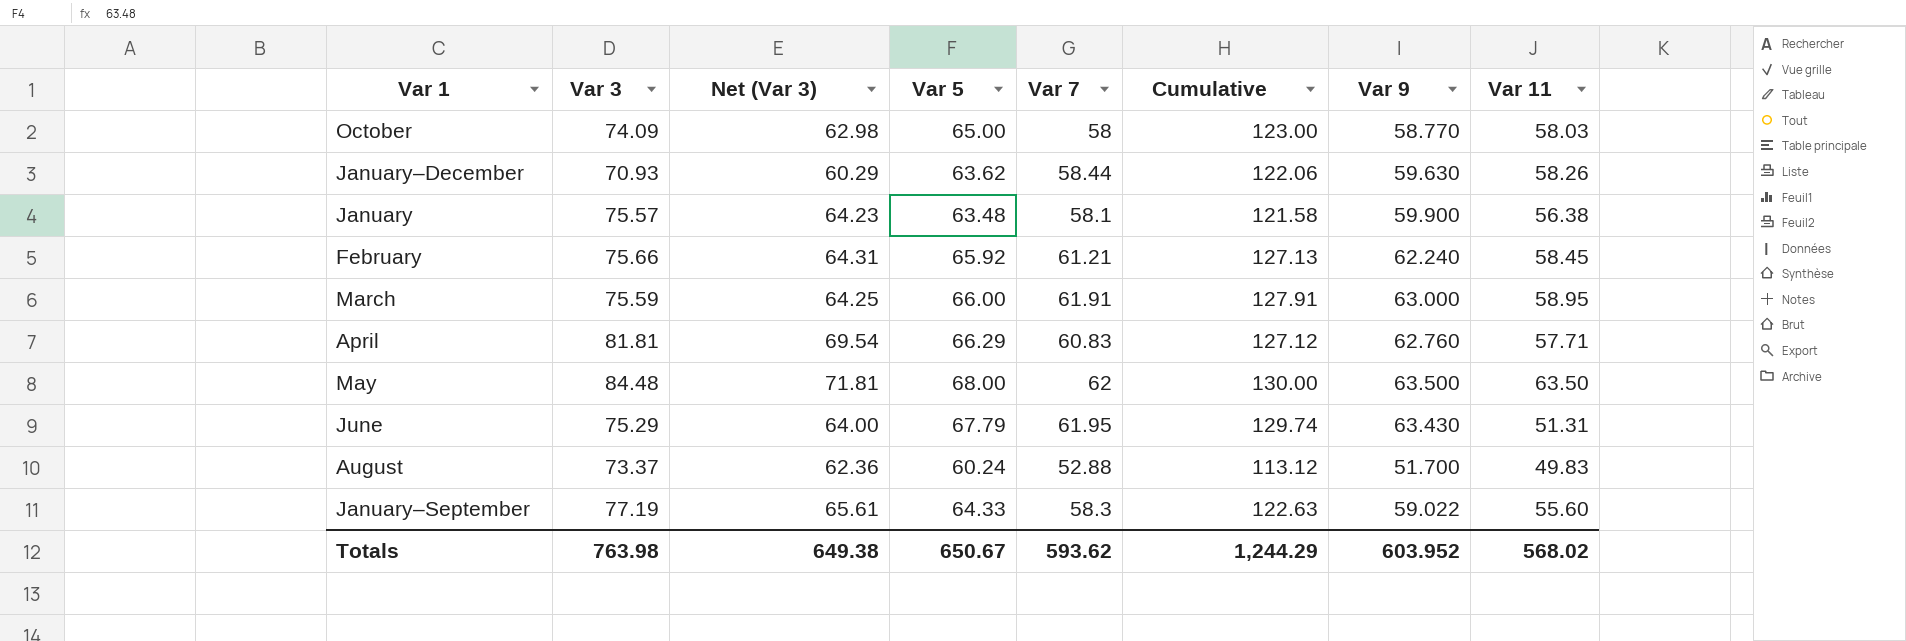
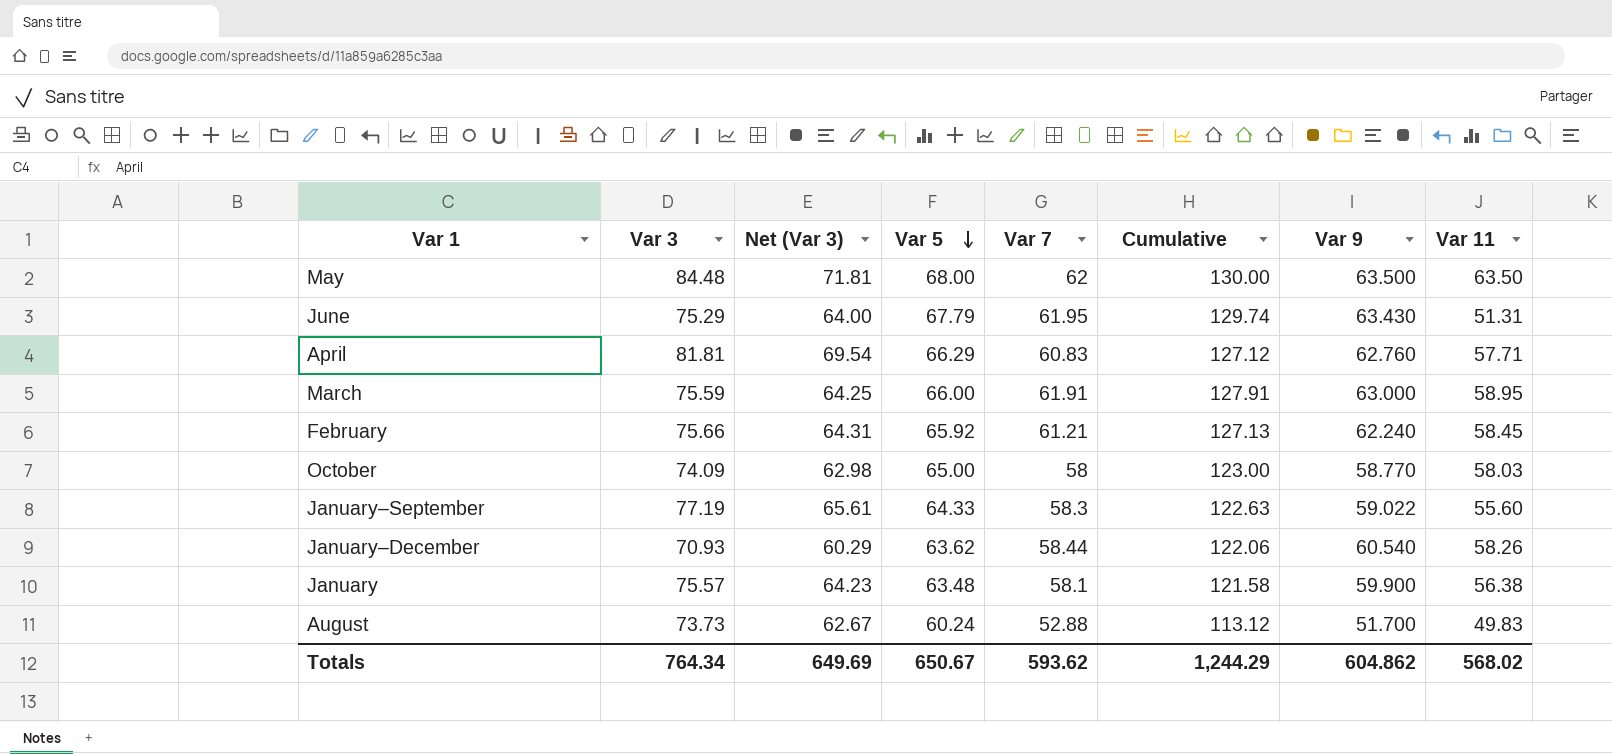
row order: none -> Var 5 descending
January–December | Var 9: 59.630 -> 60.540
August | Var 3: 73.37 -> 73.73
August | Net (Var 3): 62.36 -> 62.67
Totals | Var 3: 763.98 -> 764.34
Totals | Net (Var 3): 649.38 -> 649.69
Totals | Var 9: 603.952 -> 604.862

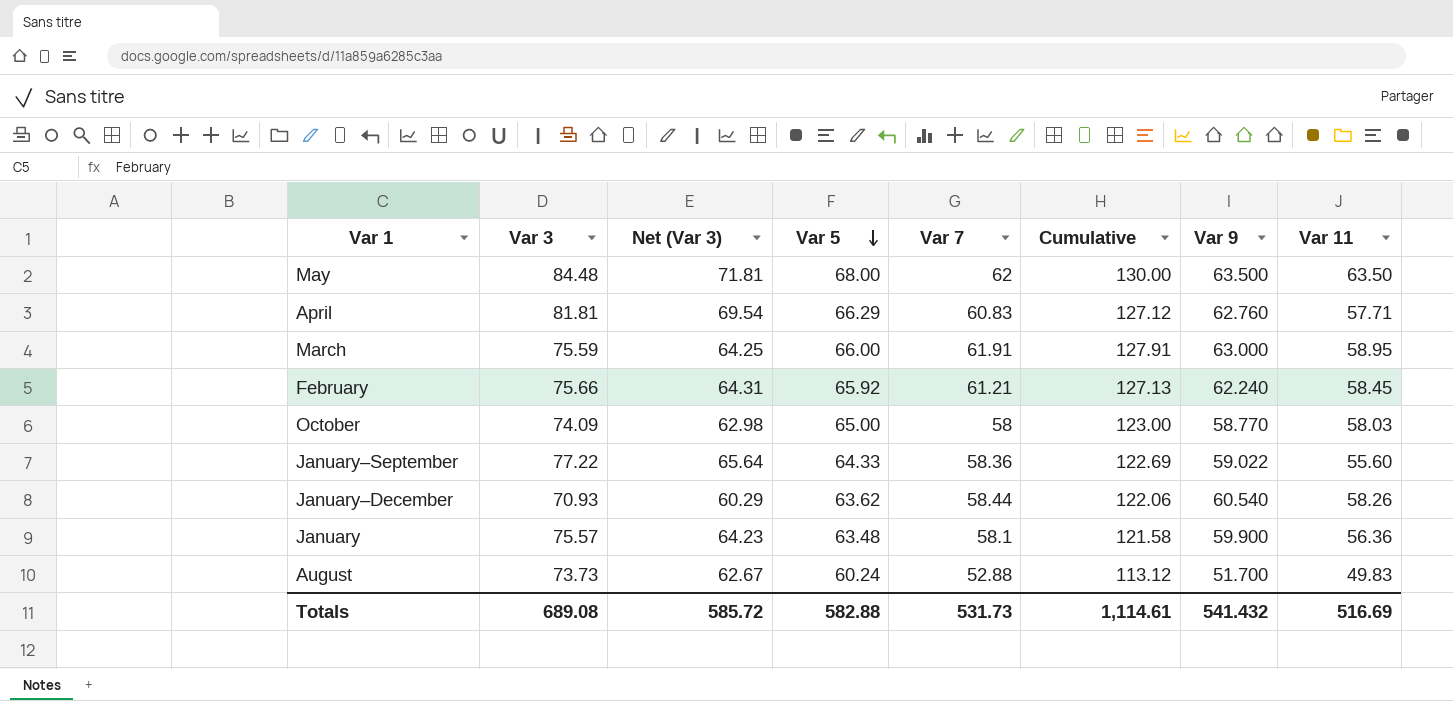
row June: 75.29 | 64.00 | 67.79 | 61.95 | 129.74 | 63.430 | 51.31 -> none
January–September | Var 3: 77.19 -> 77.22
January–September | Net (Var 3): 65.61 -> 65.64
January–September | Var 7: 58.3 -> 58.36
January–September | Cumulative: 122.63 -> 122.69
January | Var 11: 56.38 -> 56.36
Totals | Var 3: 764.34 -> 689.08
Totals | Net (Var 3): 649.69 -> 585.72
Totals | Var 5: 650.67 -> 582.88
Totals | Var 7: 593.62 -> 531.73
Totals | Cumulative: 1,244.29 -> 1,114.61
Totals | Var 9: 604.862 -> 541.432
Totals | Var 11: 568.02 -> 516.69

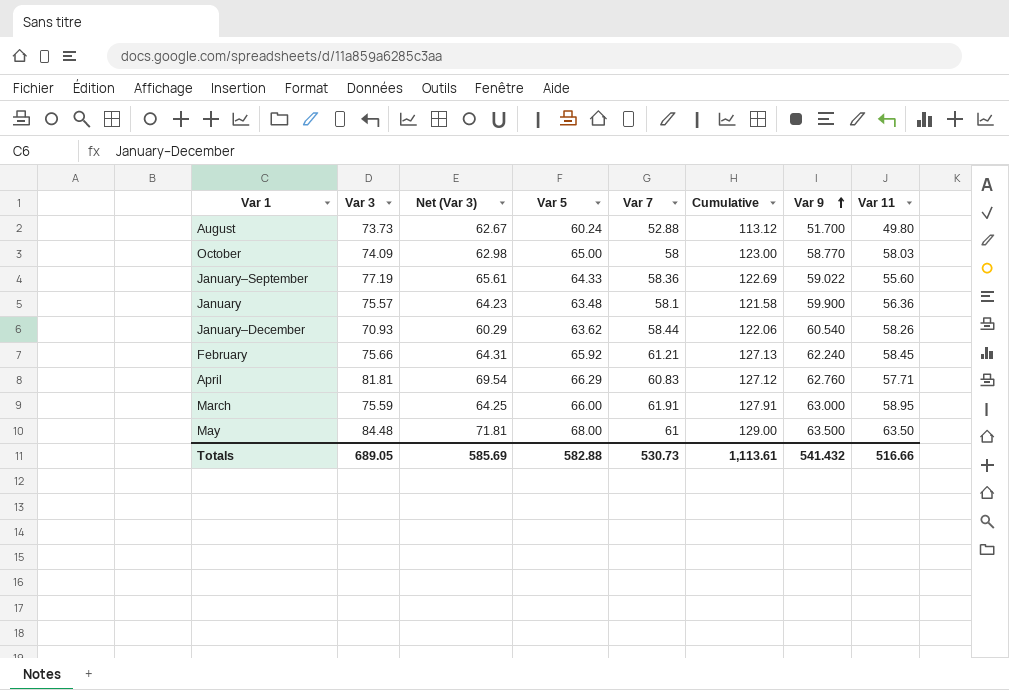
row order: Var 5 descending -> Var 9 ascending
August | Var 11: 49.83 -> 49.80
January–September | Var 3: 77.22 -> 77.19
January–September | Net (Var 3): 65.64 -> 65.61
May | Var 7: 62 -> 61
May | Cumulative: 130.00 -> 129.00
Totals | Var 3: 689.08 -> 689.05
Totals | Net (Var 3): 585.72 -> 585.69
Totals | Var 7: 531.73 -> 530.73
Totals | Cumulative: 1,114.61 -> 1,113.61
Totals | Var 11: 516.69 -> 516.66

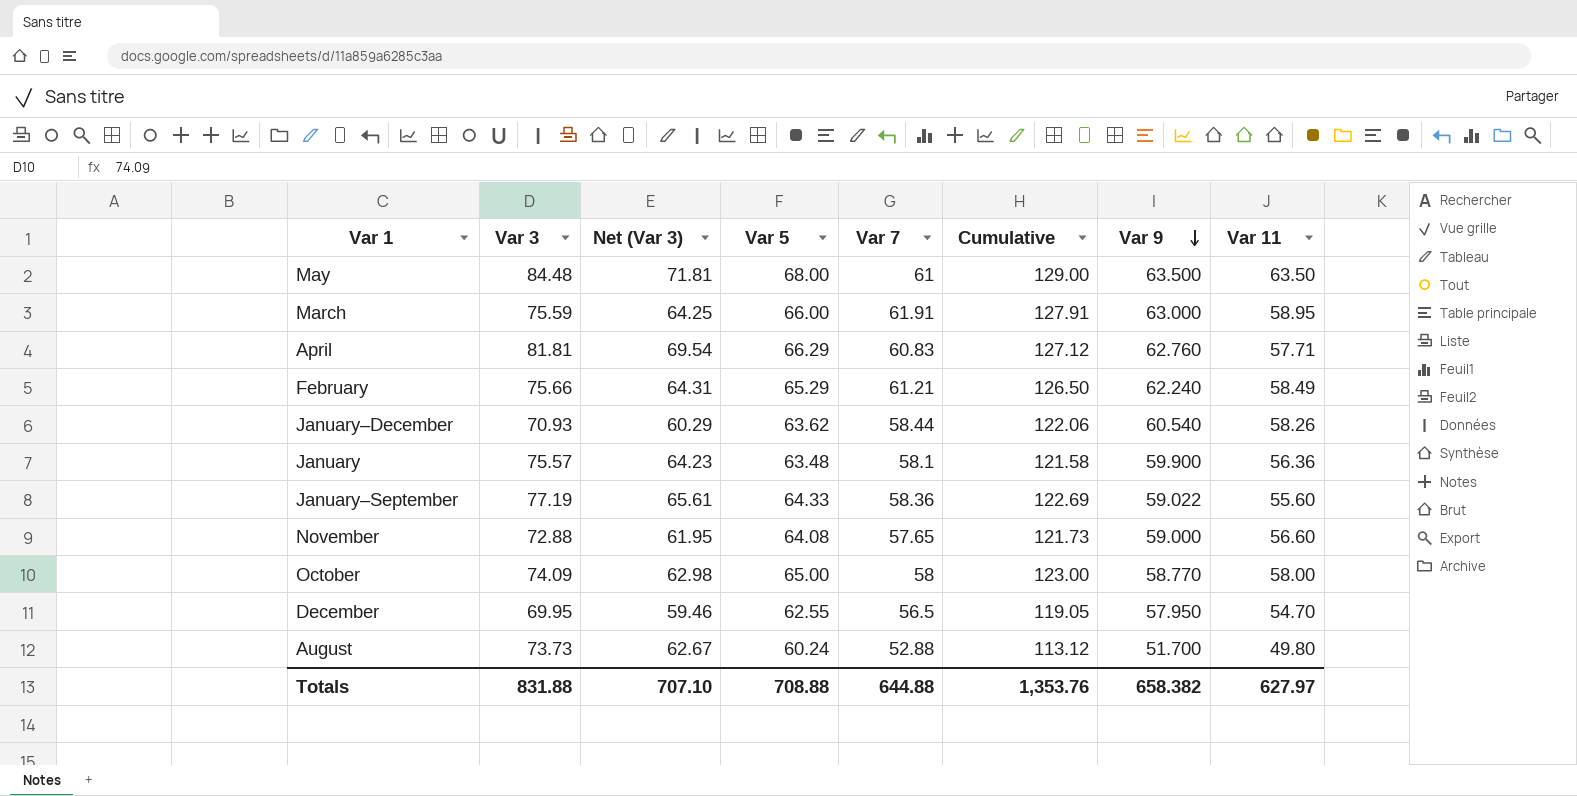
row order: Var 9 ascending -> Var 9 descending
February | Var 5: 65.92 -> 65.29
February | Cumulative: 127.13 -> 126.50
February | Var 11: 58.45 -> 58.49
row November: none -> 72.88 | 61.95 | 64.08 | 57.65 | 121.73 | 59.000 | 56.60
October | Var 11: 58.03 -> 58.00
row December: none -> 69.95 | 59.46 | 62.55 | 56.5 | 119.05 | 57.950 | 54.70
Totals | Var 3: 689.05 -> 831.88
Totals | Net (Var 3): 585.69 -> 707.10
Totals | Var 5: 582.88 -> 708.88
Totals | Var 7: 530.73 -> 644.88
Totals | Cumulative: 1,113.61 -> 1,353.76
Totals | Var 9: 541.432 -> 658.382
Totals | Var 11: 516.66 -> 627.97

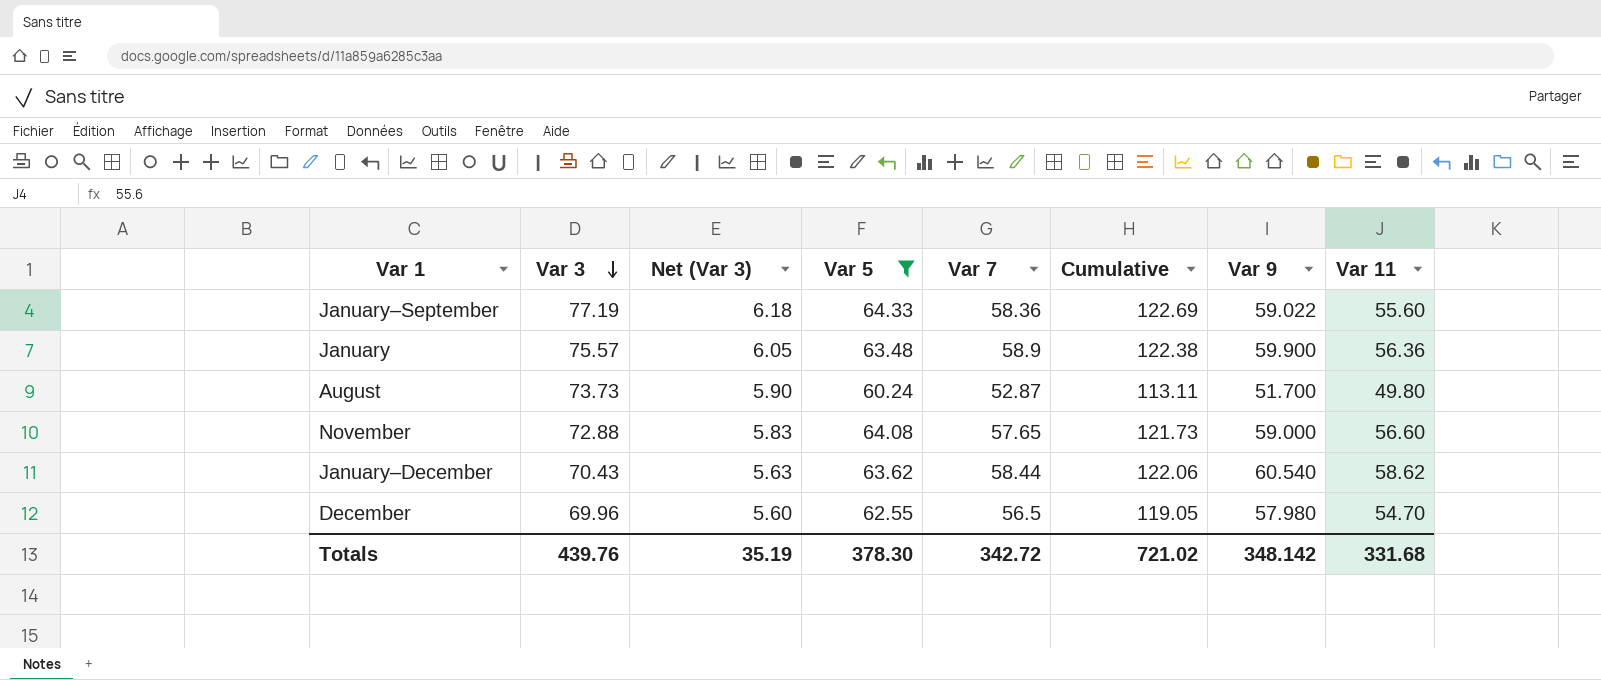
filter: none -> Var 5 <= 64.33
row order: Var 9 descending -> Var 3 descending
column Net (Var 3) | formula: [Var 3] * 0.85 -> [Var 3] * 0.08
January | Var 7: 58.1 -> 58.9
January | Cumulative: 121.58 -> 122.38
August | Var 7: 52.88 -> 52.87
August | Cumulative: 113.12 -> 113.11
January–December | Var 3: 70.93 -> 70.43
January–December | Var 11: 58.26 -> 58.62
December | Var 3: 69.95 -> 69.96
December | Var 9: 57.950 -> 57.980
Totals | Var 3: 831.88 -> 439.76
Totals | Net (Var 3): 707.10 -> 35.19
Totals | Var 5: 708.88 -> 378.30
Totals | Var 7: 644.88 -> 342.72
Totals | Cumulative: 1,353.76 -> 721.02
Totals | Var 9: 658.382 -> 348.142
Totals | Var 11: 627.97 -> 331.68

